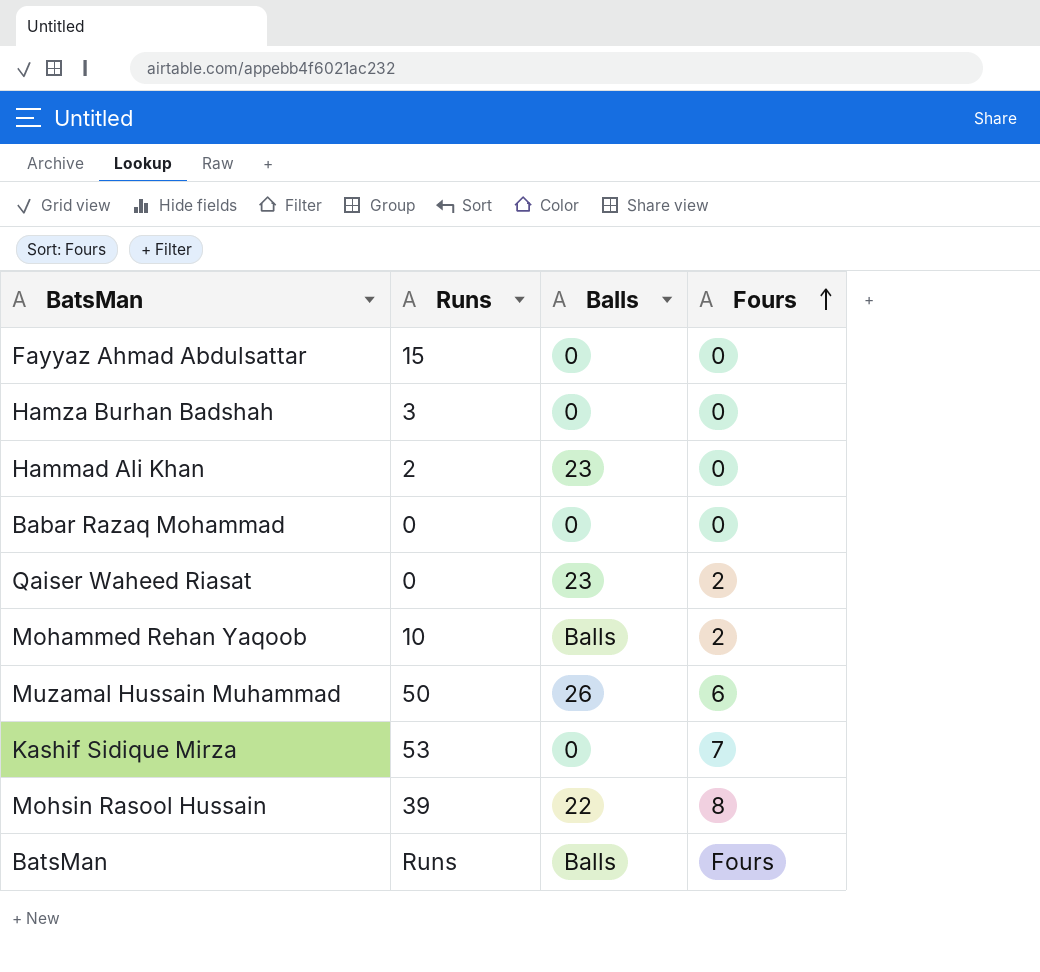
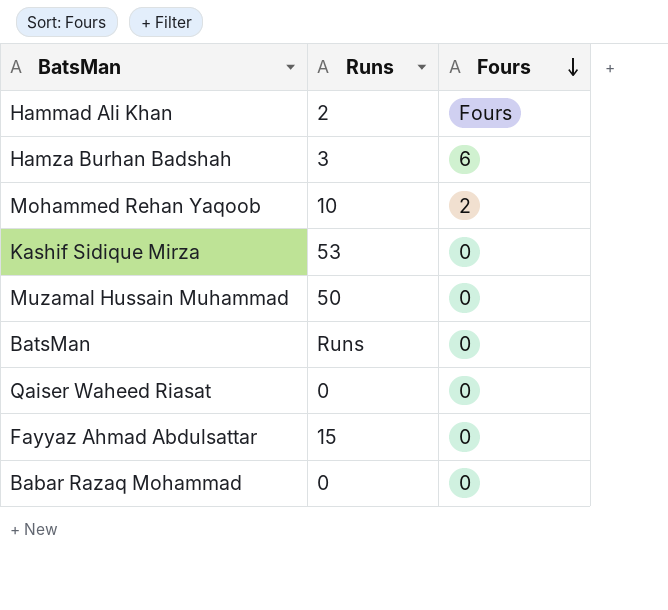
row order: Fours ascending -> Fours descending
column Balls | position: 3 -> none
row Mohsin Rasool Hussain: 39 | 22 | 8 -> none
Hammad Ali Khan | Fours: 0 -> Fours
Hamza Burhan Badshah | Fours: 0 -> 6
Kashif Sidique Mirza | Fours: 7 -> 0
Muzamal Hussain Muhammad | Fours: 6 -> 0
BatsMan | Fours: Fours -> 0
Qaiser Waheed Riasat | Fours: 2 -> 0

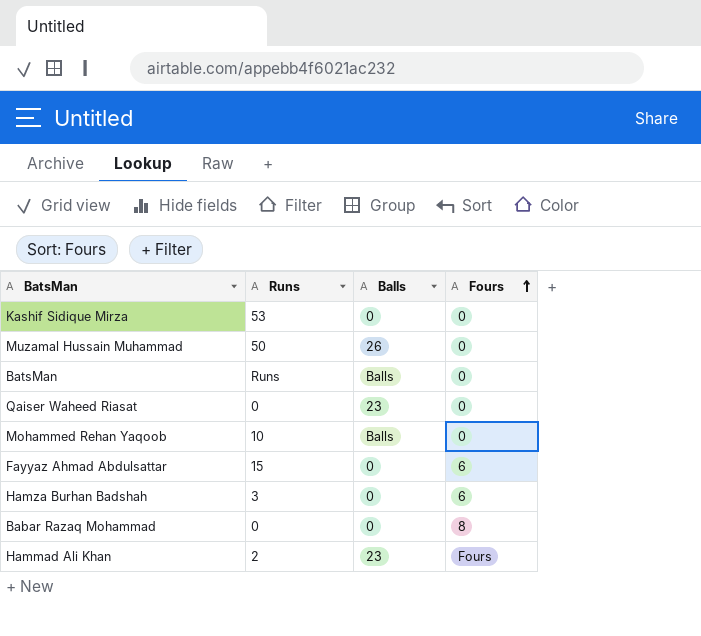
row order: Fours descending -> Fours ascending
column Balls | position: none -> 3
Mohammed Rehan Yaqoob | Fours: 2 -> 0
Fayyaz Ahmad Abdulsattar | Fours: 0 -> 6
Babar Razaq Mohammad | Fours: 0 -> 8

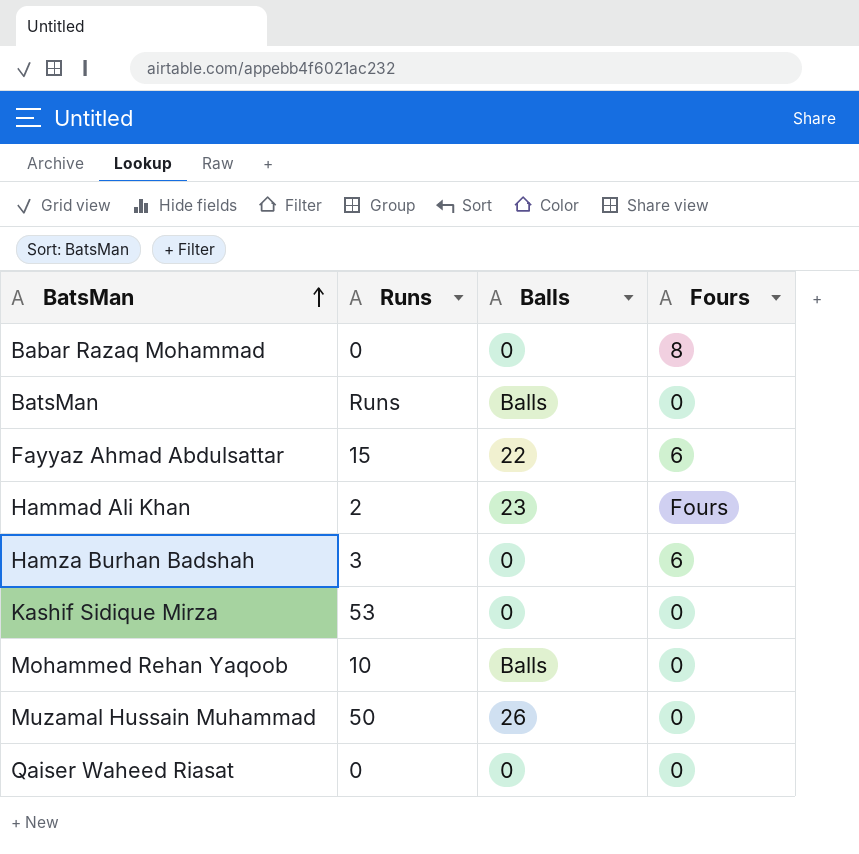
row order: Fours ascending -> BatsMan ascending
Fayyaz Ahmad Abdulsattar | Balls: 0 -> 22
Qaiser Waheed Riasat | Balls: 23 -> 0

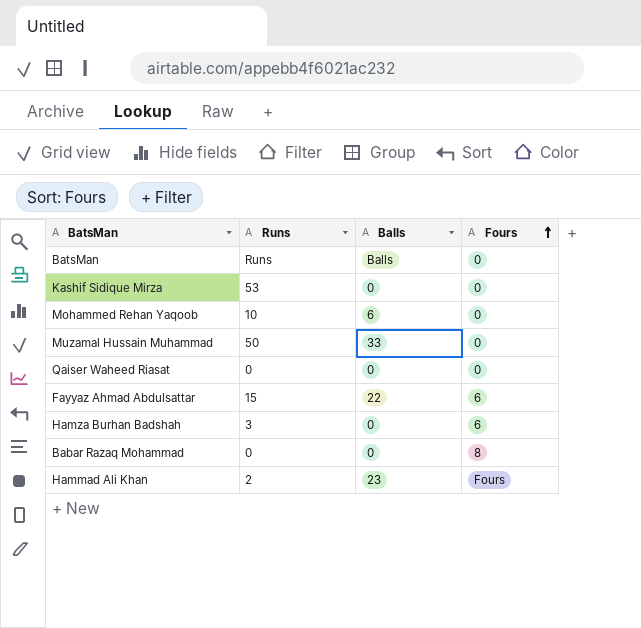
row order: BatsMan ascending -> Fours ascending
Mohammed Rehan Yaqoob | Balls: Balls -> 6
Muzamal Hussain Muhammad | Balls: 26 -> 33

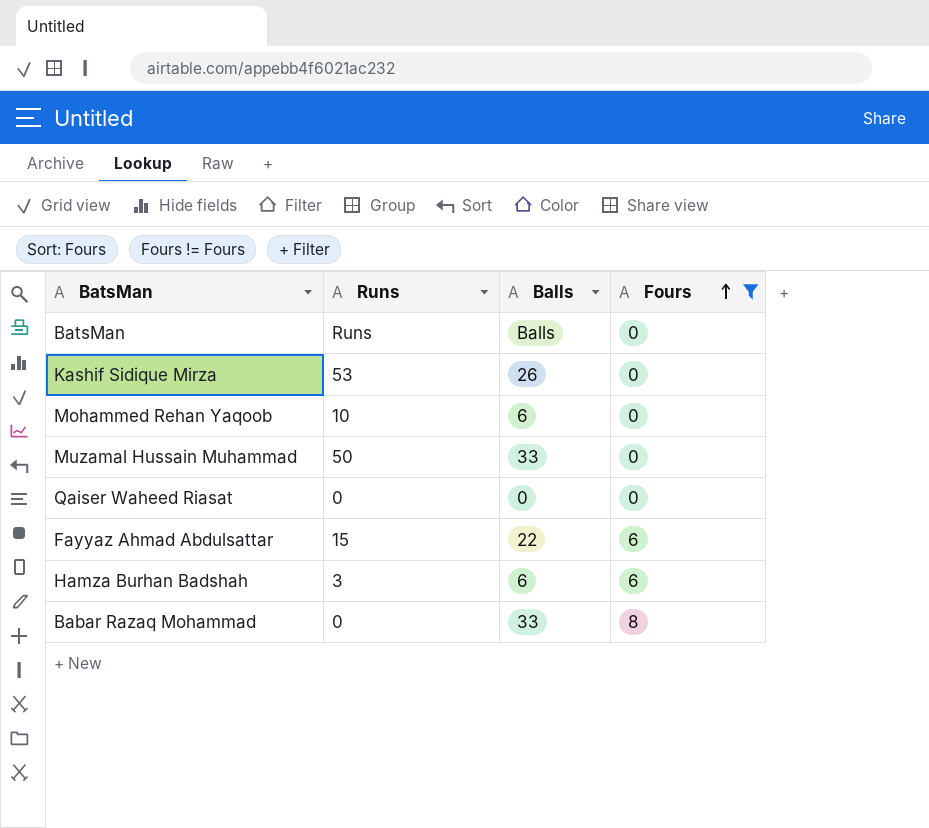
filter: none -> Fours != Fours
Kashif Sidique Mirza | Balls: 0 -> 26
Hamza Burhan Badshah | Balls: 0 -> 6
Babar Razaq Mohammad | Balls: 0 -> 33

